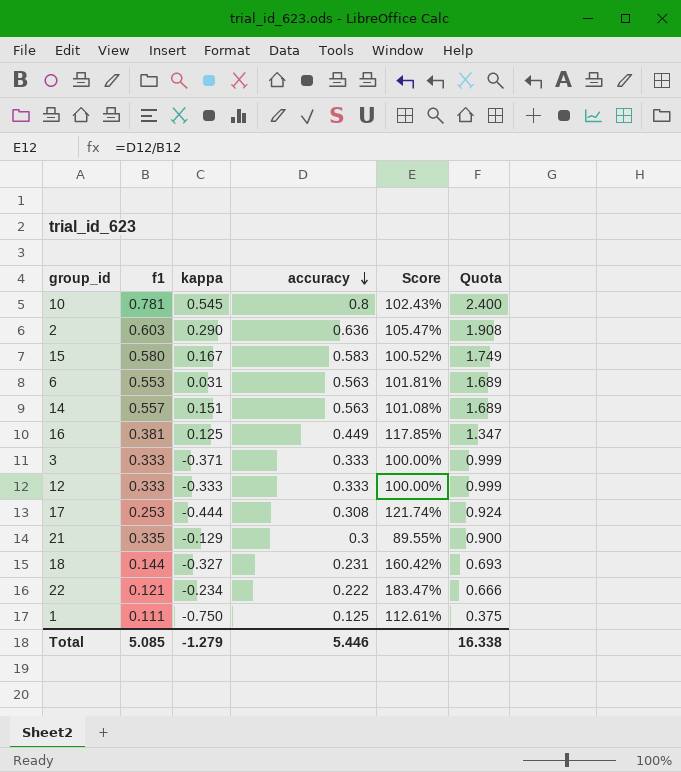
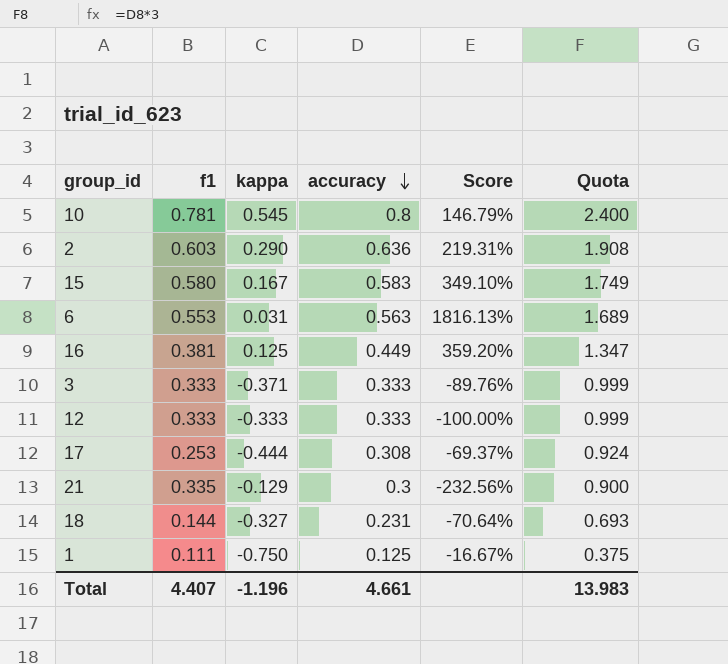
column Score | formula: [accuracy] / [f1] -> [accuracy] / [kappa]
row 14: 0.557 | 0.151 | 0.563 | 101.08% | 1.689 -> none
row 22: 0.121 | -0.234 | 0.222 | 183.47% | 0.666 -> none
Total | f1: 5.085 -> 4.407
Total | kappa: -1.279 -> -1.196
Total | accuracy: 5.446 -> 4.661
Total | Quota: 16.338 -> 13.983

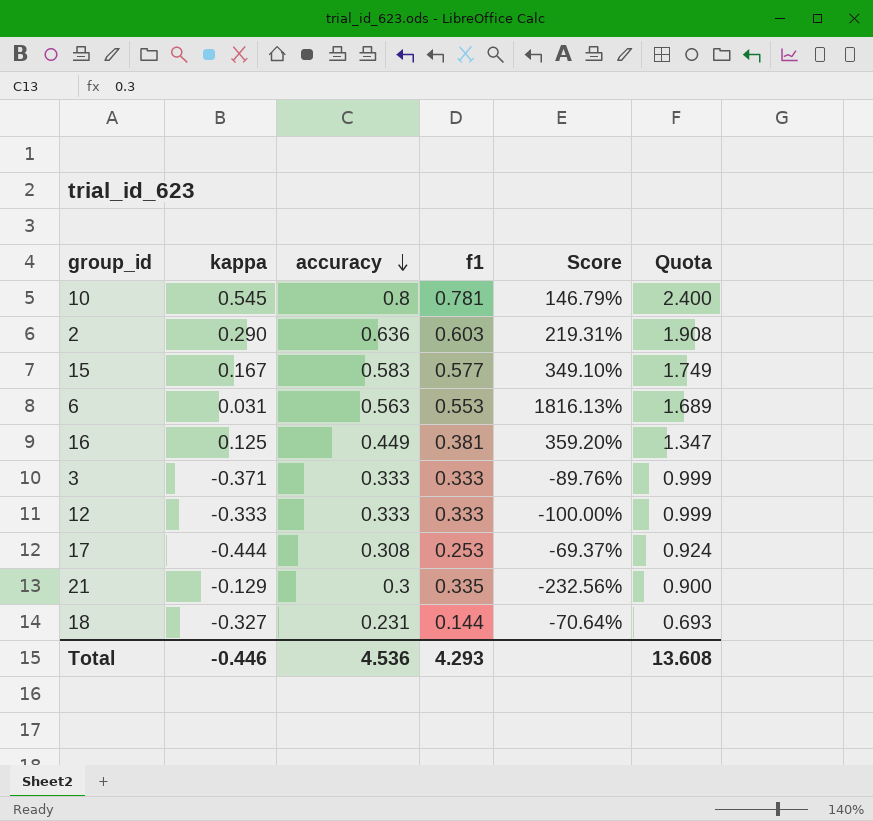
column f1 | position: 2 -> 4
row 1: 0.111 | -0.750 | 0.125 | -16.67% | 0.375 -> none
15 | f1: 0.580 -> 0.577
Total | kappa: -1.196 -> -0.446
Total | accuracy: 4.661 -> 4.536
Total | f1: 4.407 -> 4.293
Total | Quota: 13.983 -> 13.608

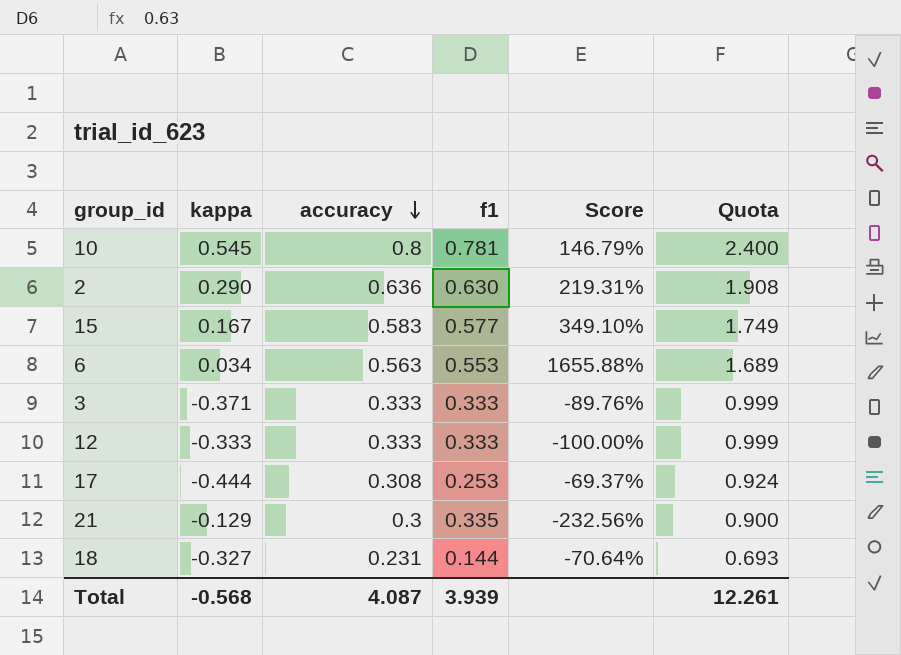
row 16: 0.125 | 0.449 | 0.381 | 359.20% | 1.347 -> none
2 | f1: 0.603 -> 0.630
6 | kappa: 0.031 -> 0.034
6 | Score: 1816.13% -> 1655.88%
Total | kappa: -0.446 -> -0.568
Total | accuracy: 4.536 -> 4.087
Total | f1: 4.293 -> 3.939
Total | Quota: 13.608 -> 12.261

